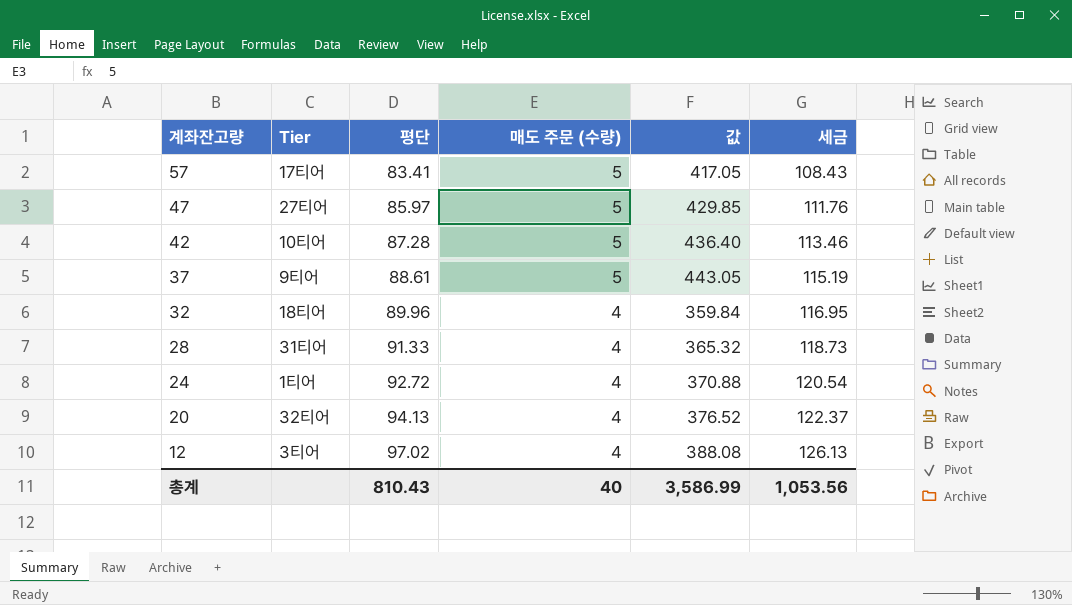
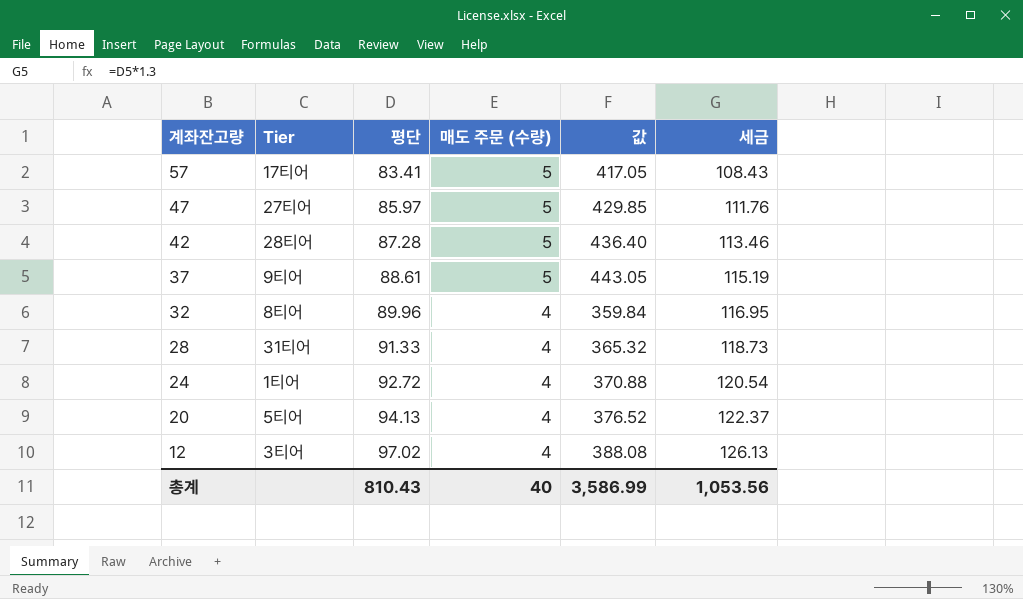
42 | Tier: 10티어 -> 28티어
32 | Tier: 18티어 -> 8티어
20 | Tier: 32티어 -> 5티어

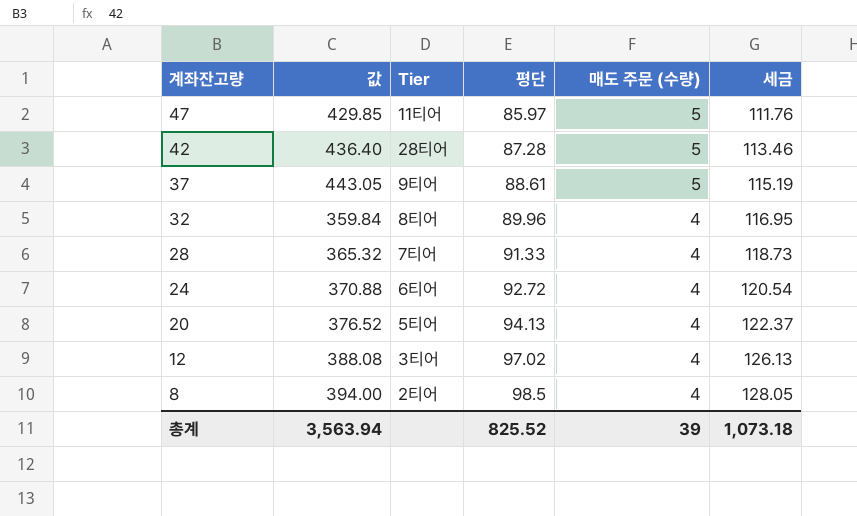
column 값 | position: 5 -> 2
row 57: 17티어 | 83.41 | 5 | 417.05 | 108.43 -> none
47 | Tier: 27티어 -> 11티어
28 | Tier: 31티어 -> 7티어
24 | Tier: 1티어 -> 6티어
row 8: none -> 394.00 | 2티어 | 98.5 | 4 | 128.05
총계 | 값: 3,586.99 -> 3,563.94
총계 | 평단: 810.43 -> 825.52
총계 | 매도 주문 (수량): 40 -> 39
총계 | 세금: 1,053.56 -> 1,073.18

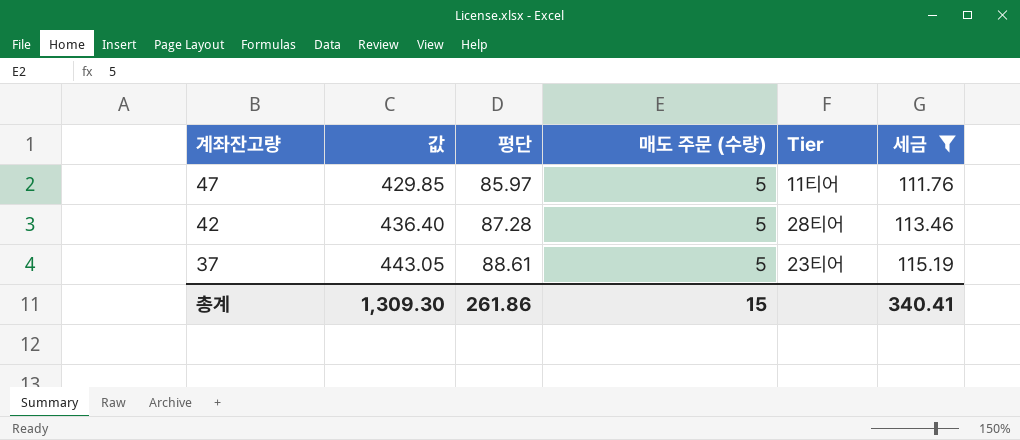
filter: none -> 세금 <= 115.19
column Tier | position: 3 -> 5
37 | Tier: 9티어 -> 23티어
총계 | 값: 3,563.94 -> 1,309.30
총계 | 평단: 825.52 -> 261.86
총계 | 매도 주문 (수량): 39 -> 15
총계 | 세금: 1,073.18 -> 340.41

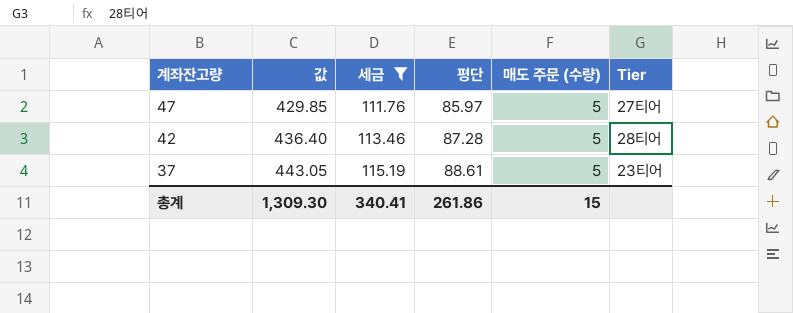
column 세금 | position: 6 -> 3
47 | Tier: 11티어 -> 27티어

